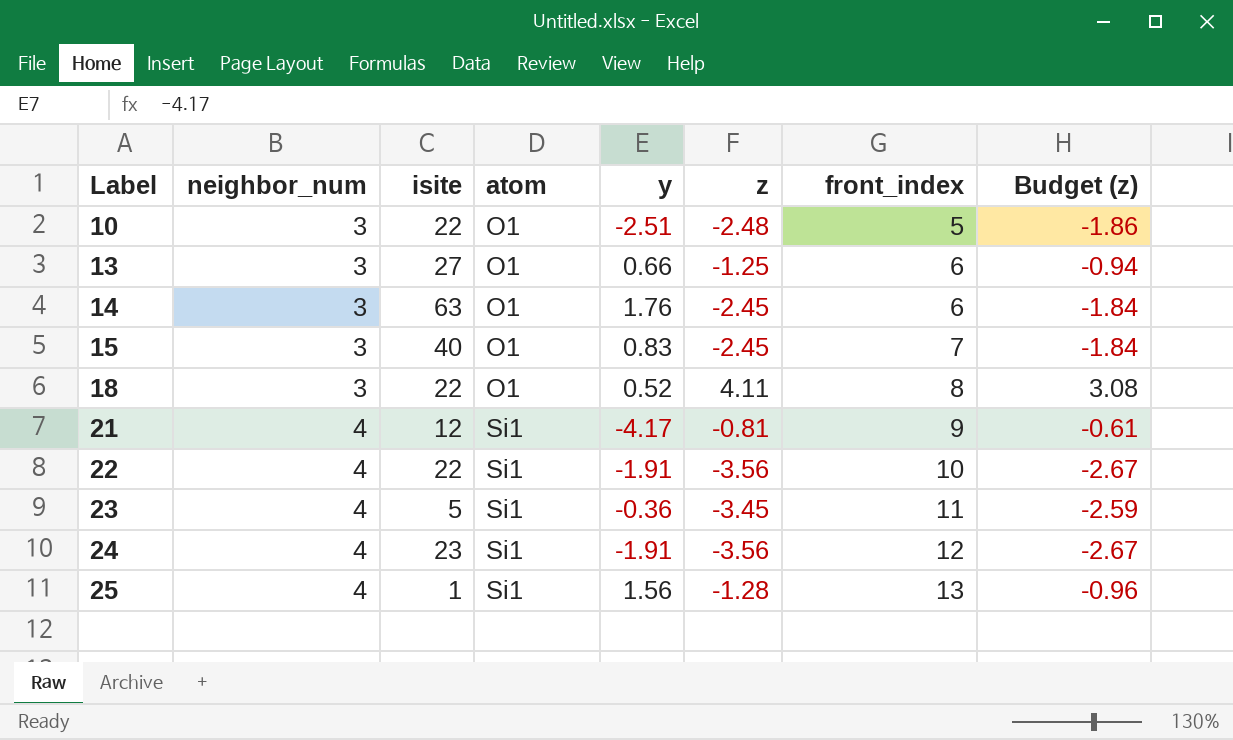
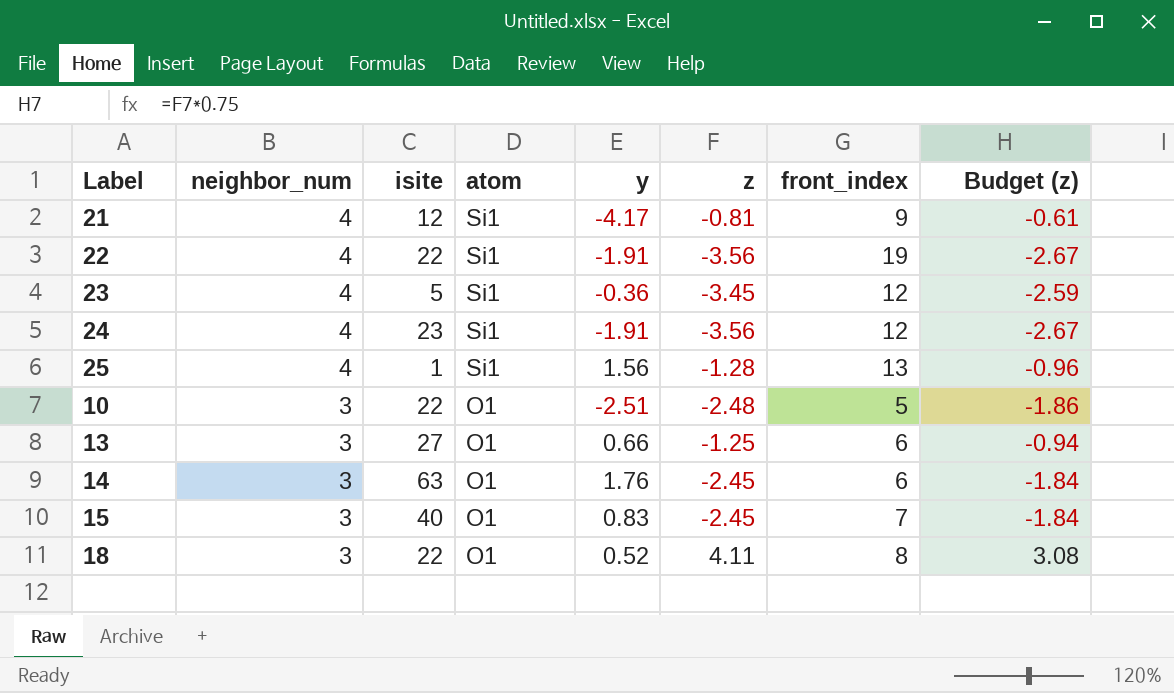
row order: Label ascending -> neighbor_num descending
22 | front_index: 10 -> 19
23 | front_index: 11 -> 12

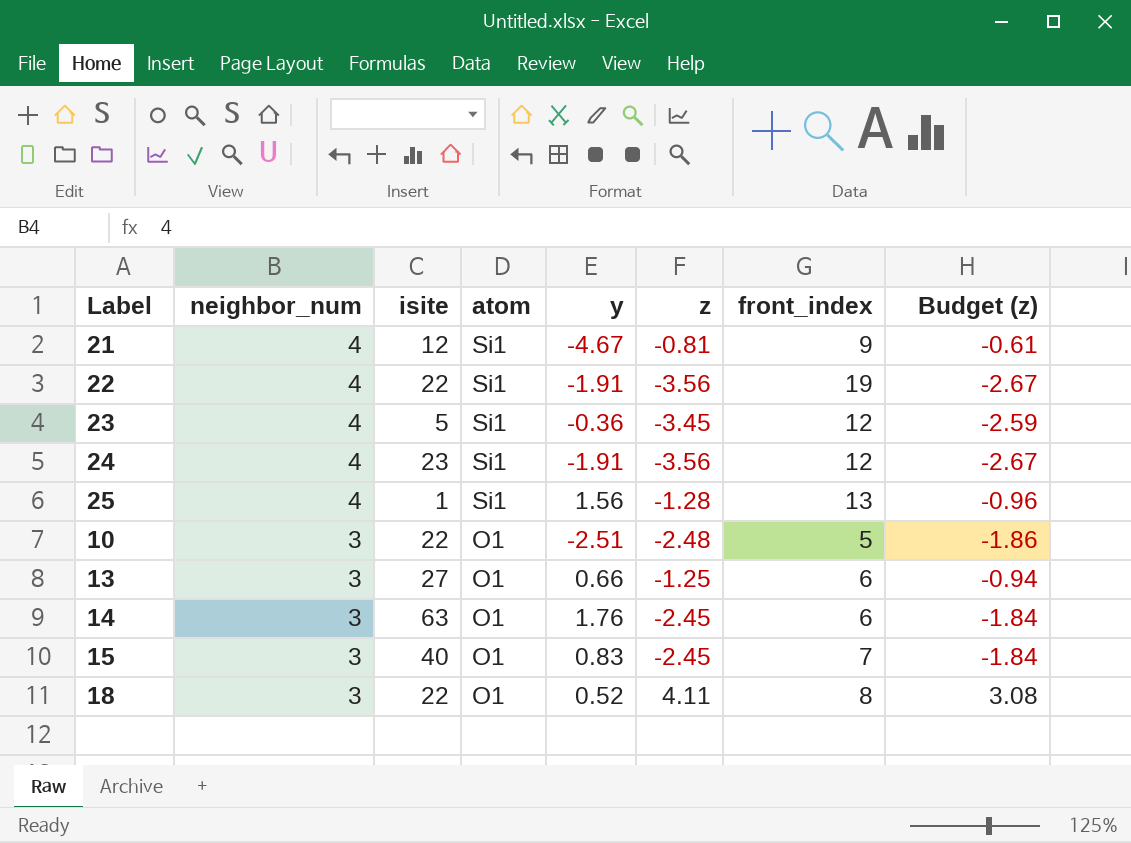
21 | y: -4.17 -> -4.67

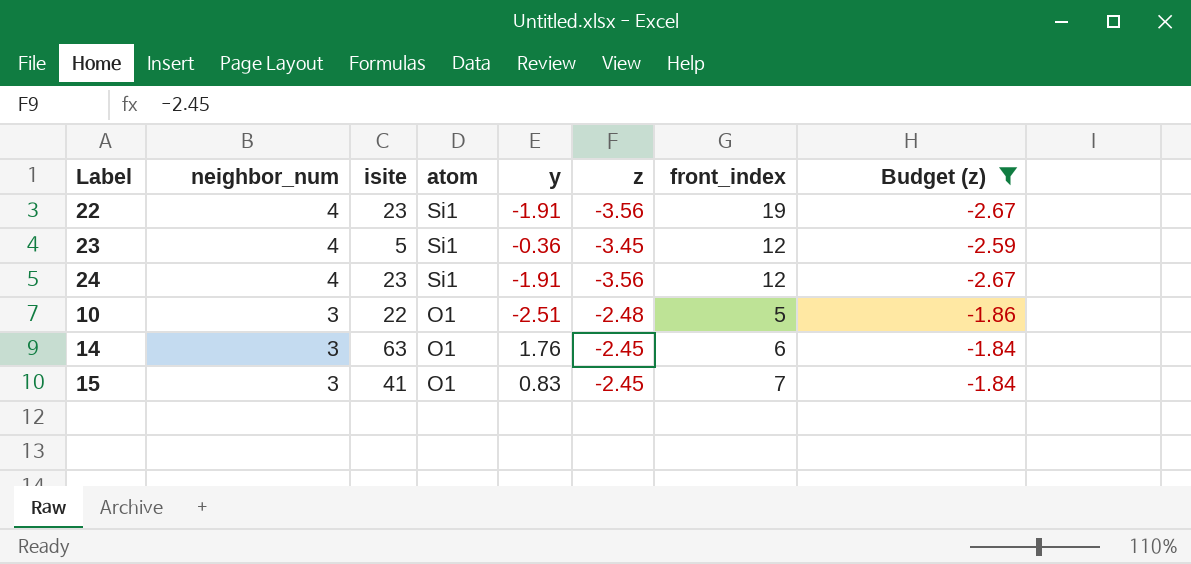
filter: none -> Budget (z) <= -1.84
22 | isite: 22 -> 23
15 | isite: 40 -> 41

